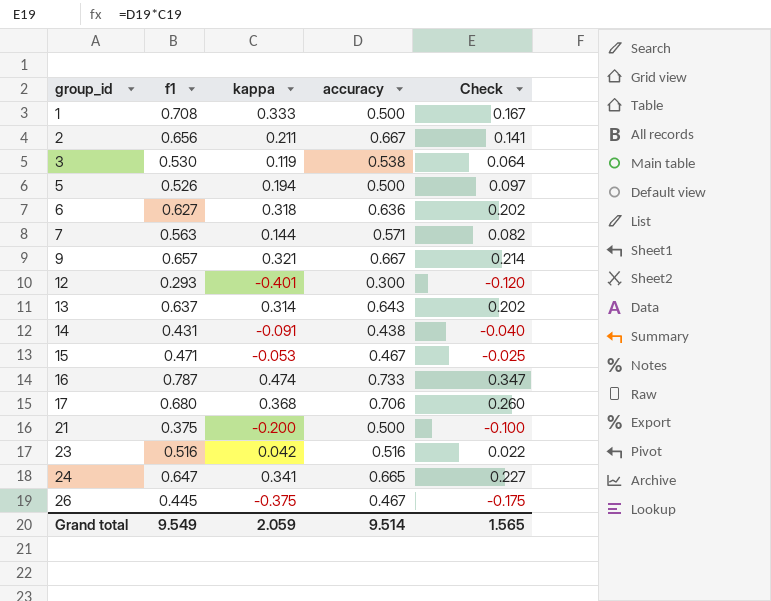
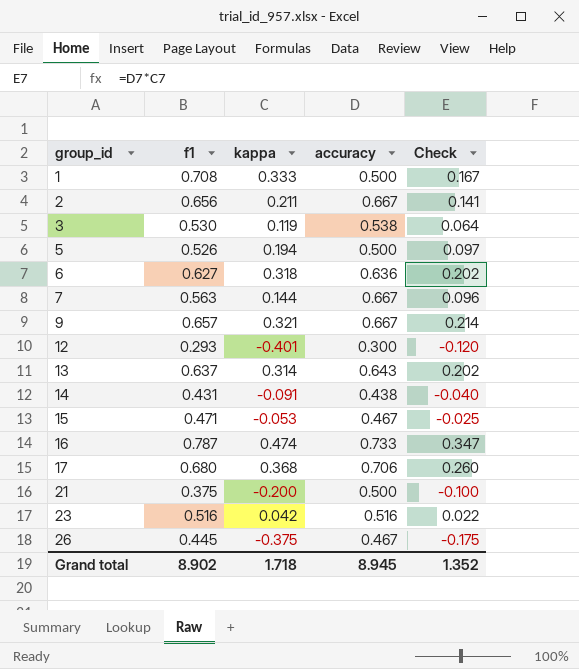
row 24: 0.647 | 0.341 | 0.665 | 0.227 -> none
7 | accuracy: 0.571 -> 0.667
7 | Check: 0.082 -> 0.096
Grand total | f1: 9.549 -> 8.902
Grand total | kappa: 2.059 -> 1.718
Grand total | accuracy: 9.514 -> 8.945
Grand total | Check: 1.565 -> 1.352

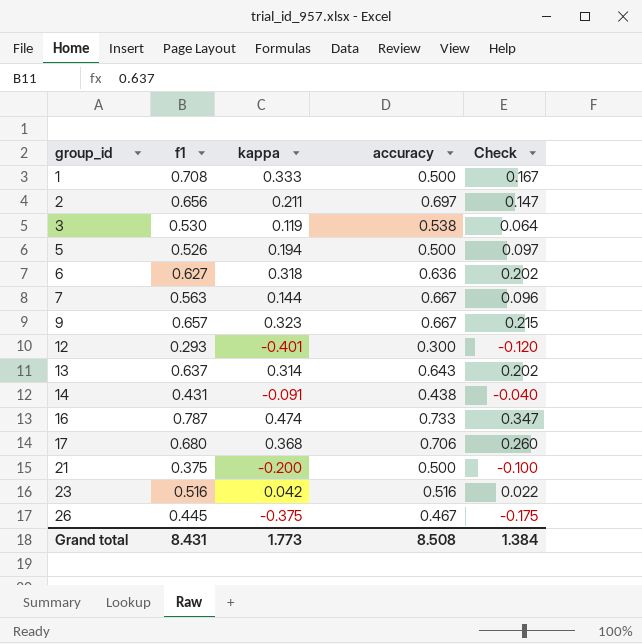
row 15: 0.471 | -0.053 | 0.467 | -0.025 -> none
2 | accuracy: 0.667 -> 0.697
2 | Check: 0.141 -> 0.147
9 | kappa: 0.321 -> 0.323
9 | Check: 0.214 -> 0.215
Grand total | f1: 8.902 -> 8.431
Grand total | kappa: 1.718 -> 1.773
Grand total | accuracy: 8.945 -> 8.508
Grand total | Check: 1.352 -> 1.384

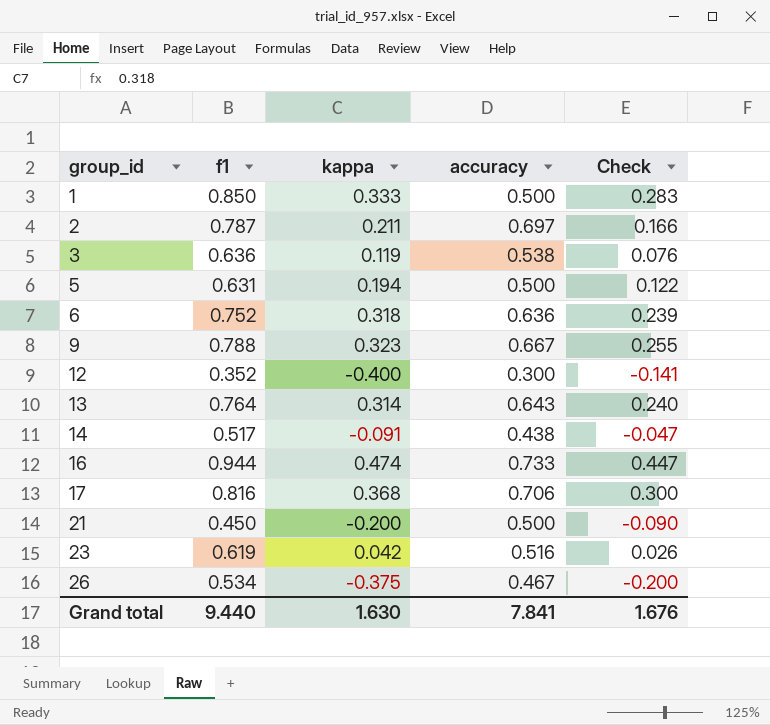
column Check | formula: [kappa] * [accuracy] -> [f1] * [kappa]
row 7: 0.563 | 0.144 | 0.667 | 0.096 -> none
1 | f1: 0.708 -> 0.850
2 | f1: 0.656 -> 0.787
3 | f1: 0.530 -> 0.636
5 | f1: 0.526 -> 0.631
6 | f1: 0.627 -> 0.752
9 | f1: 0.657 -> 0.788
12 | f1: 0.293 -> 0.352
12 | kappa: -0.401 -> -0.400
13 | f1: 0.637 -> 0.764
14 | f1: 0.431 -> 0.517
16 | f1: 0.787 -> 0.944
17 | f1: 0.680 -> 0.816
21 | f1: 0.375 -> 0.450
23 | f1: 0.516 -> 0.619
26 | f1: 0.445 -> 0.534
Grand total | f1: 8.431 -> 9.440
Grand total | kappa: 1.773 -> 1.630
Grand total | accuracy: 8.508 -> 7.841
Grand total | Check: 1.384 -> 1.676

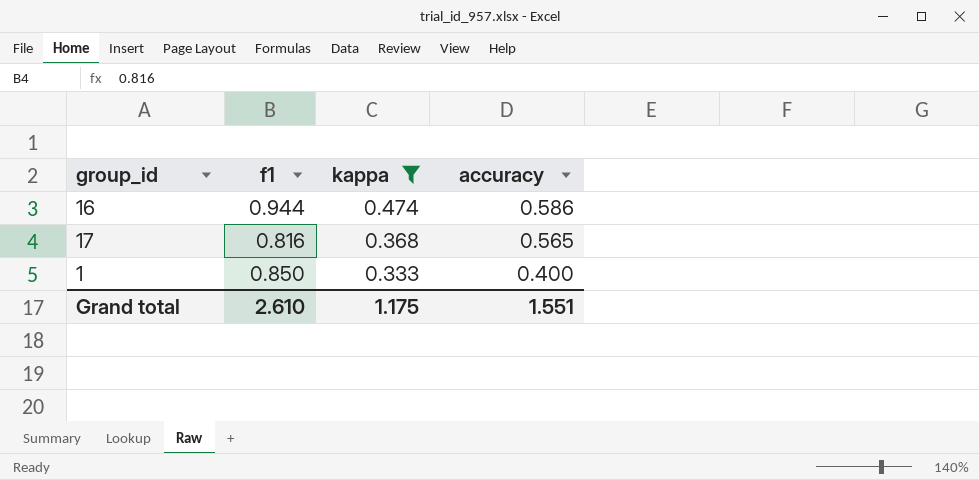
filter: none -> kappa >= 0.333
row order: group_id ascending -> kappa descending
column Check | formula: [f1] * [kappa] -> none
16 | accuracy: 0.733 -> 0.586
17 | accuracy: 0.706 -> 0.565
1 | accuracy: 0.500 -> 0.400
Grand total | f1: 9.440 -> 2.610
Grand total | kappa: 1.630 -> 1.175
Grand total | accuracy: 7.841 -> 1.551

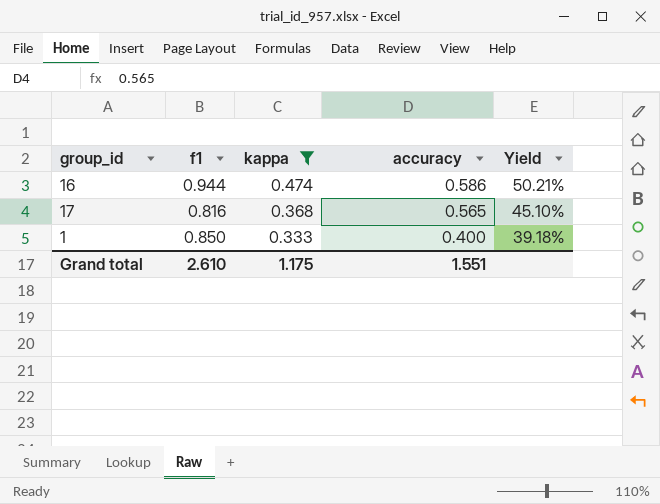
column Yield | formula: none -> [kappa] / [f1]

